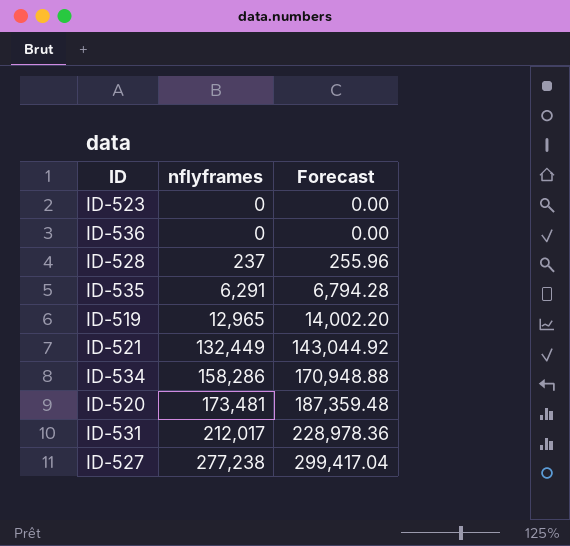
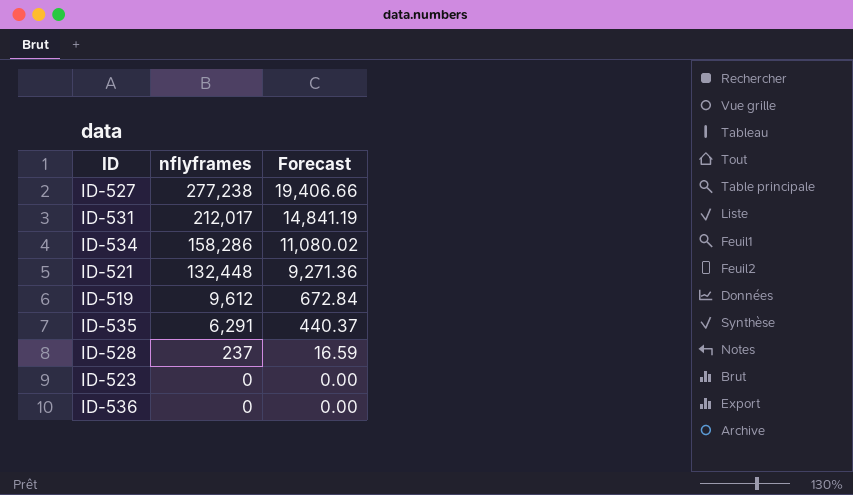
row order: nflyframes ascending -> nflyframes descending
column Forecast | formula: [nflyframes] * 1.08 -> [nflyframes] * 0.07
row ID-520: 173,481 | 187,359.48 -> none
ID-521 | nflyframes: 132,449 -> 132,448
ID-519 | nflyframes: 12,965 -> 9,612

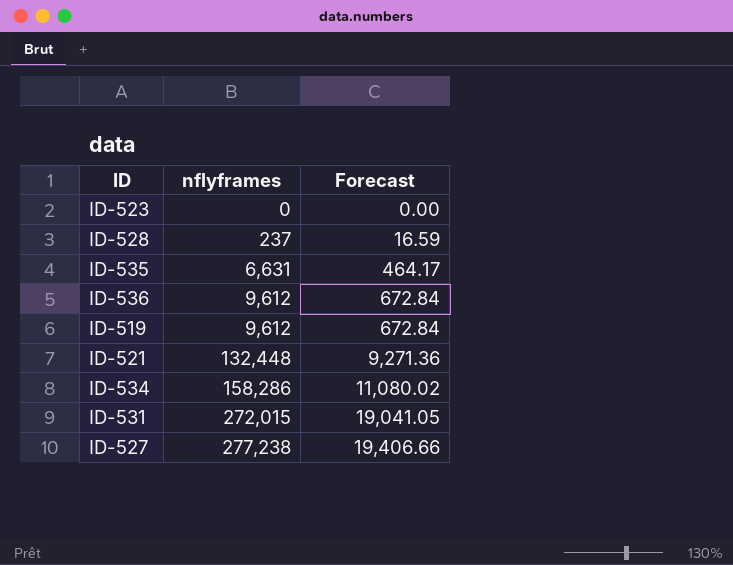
row order: nflyframes descending -> nflyframes ascending
ID-535 | nflyframes: 6,291 -> 6,631
ID-535 | Forecast: 440.37 -> 464.17
ID-536 | nflyframes: 0 -> 9,612
ID-536 | Forecast: 0.00 -> 672.84
ID-531 | nflyframes: 212,017 -> 272,015
ID-531 | Forecast: 14,841.19 -> 19,041.05

